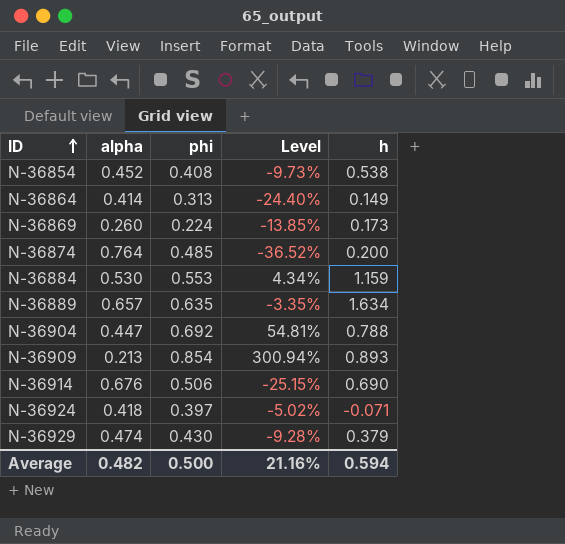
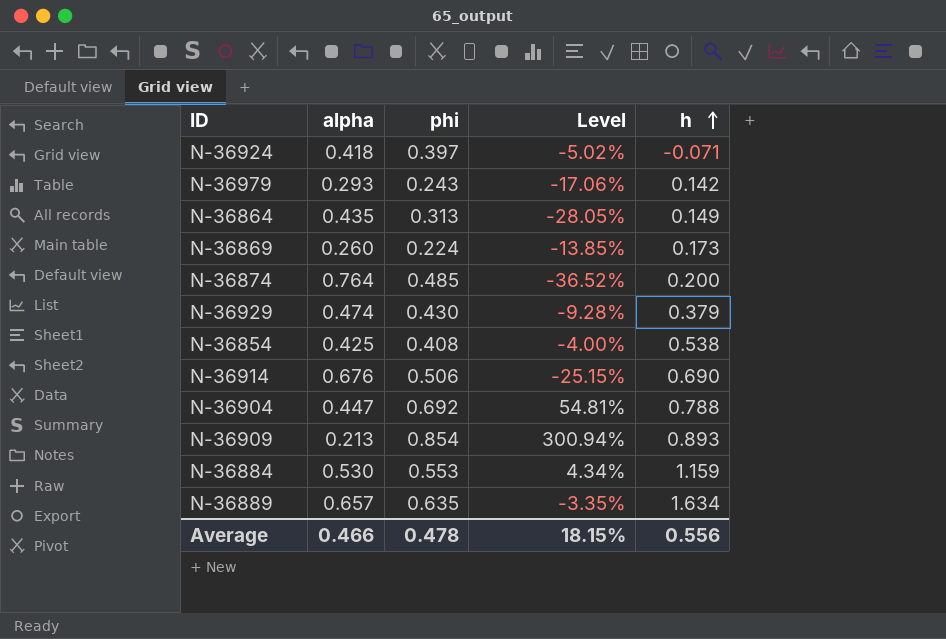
row order: ID ascending -> h ascending
row N-36979: none -> 0.293 | 0.243 | -17.06% | 0.142
N-36864 | alpha: 0.414 -> 0.435
N-36864 | Level: -24.40% -> -28.05%
N-36854 | alpha: 0.452 -> 0.425
N-36854 | Level: -9.73% -> -4.00%
Average | alpha: 0.482 -> 0.466
Average | phi: 0.500 -> 0.478
Average | Level: 21.16% -> 18.15%
Average | h: 0.594 -> 0.556

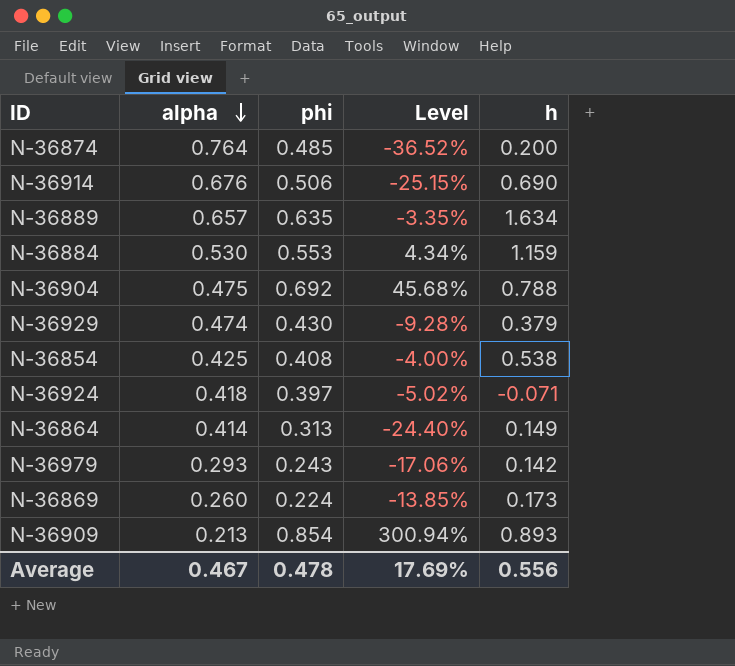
row order: h ascending -> alpha descending
N-36904 | alpha: 0.447 -> 0.475
N-36904 | Level: 54.81% -> 45.68%
N-36864 | alpha: 0.435 -> 0.414
N-36864 | Level: -28.05% -> -24.40%
Average | alpha: 0.466 -> 0.467
Average | Level: 18.15% -> 17.69%

